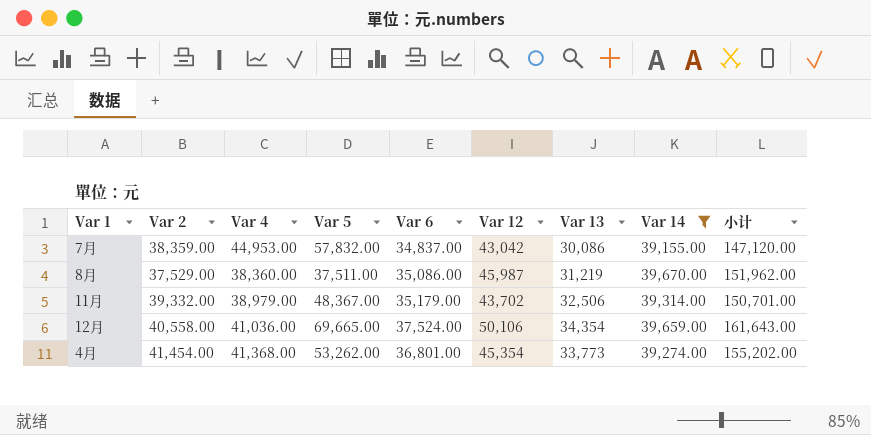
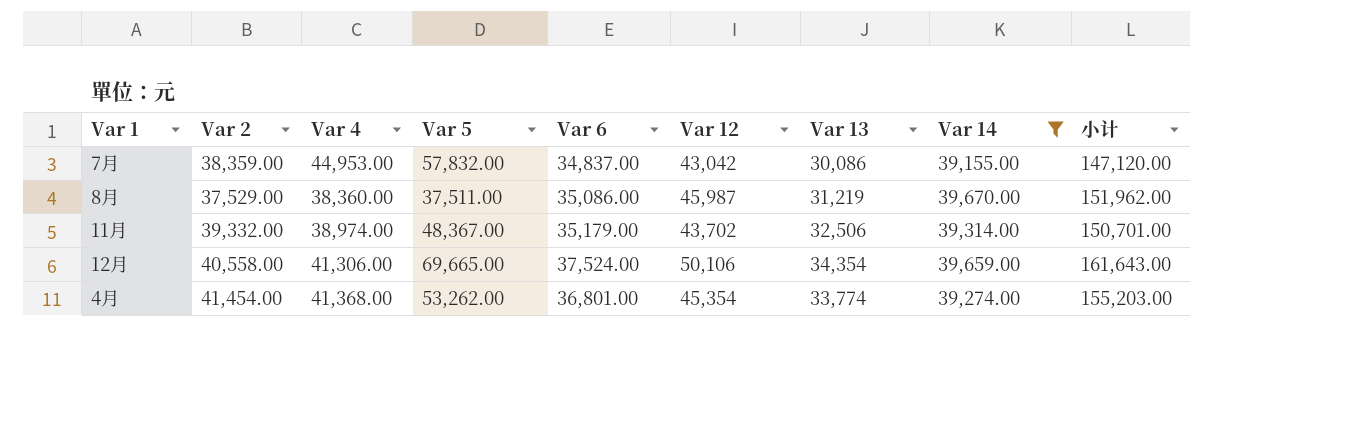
11月 | Var 4: 38,979.00 -> 38,974.00
12月 | Var 4: 41,036.00 -> 41,306.00
4月 | Var 13: 33,773 -> 33,774
4月 | 小计: 155,202.00 -> 155,203.00

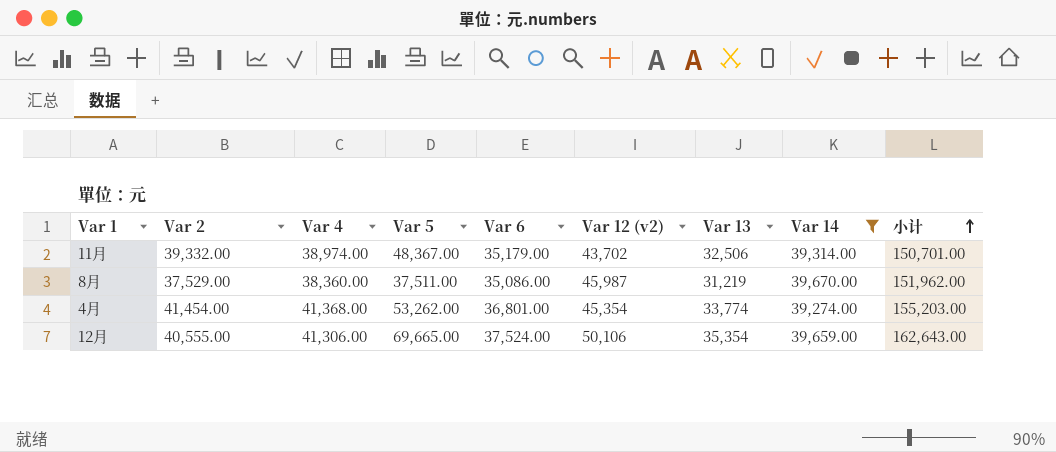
row order: none -> 小计 ascending
column name: Var 12 -> Var 12 (v2)
row 7月: 38,359.00 | 44,953.00 | 57,832.00 | 34,837.00 | 43,042 | 30,086 | 39,155.00 | 147,120.00 -> none
12月 | Var 2: 40,558.00 -> 40,555.00
12月 | Var 13: 34,354 -> 35,354
12月 | 小计: 161,643.00 -> 162,643.00

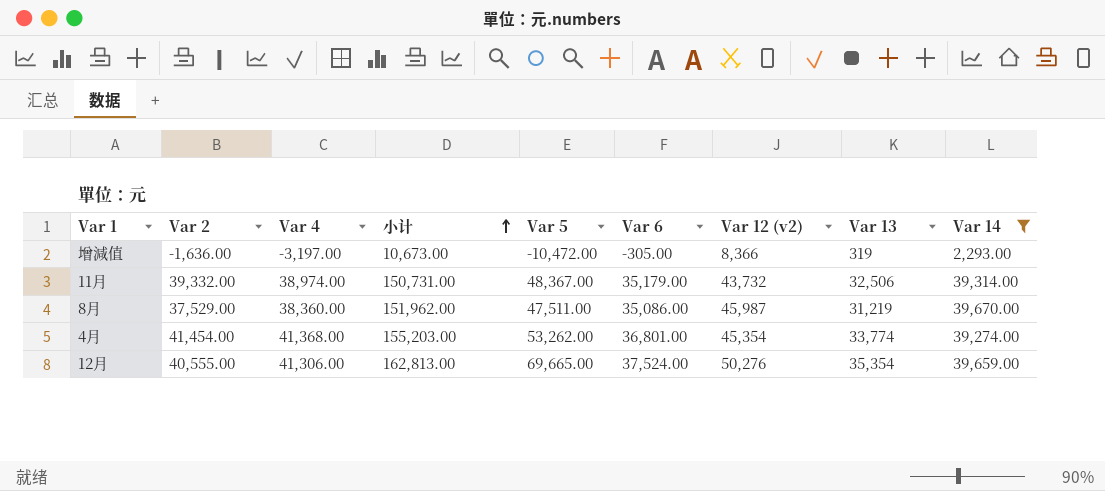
column 小计 | position: 9 -> 4
row 增減值: none -> -1,636.00 | -3,197.00 | 10,673.00 | -10,472.00 | -305.00 | 8,366 | 319 | 2,293.00
11月 | 小计: 150,701.00 -> 150,731.00
11月 | Var 12 (v2): 43,702 -> 43,732
8月 | Var 5: 37,511.00 -> 47,511.00
12月 | 小计: 162,643.00 -> 162,813.00
12月 | Var 12 (v2): 50,106 -> 50,276

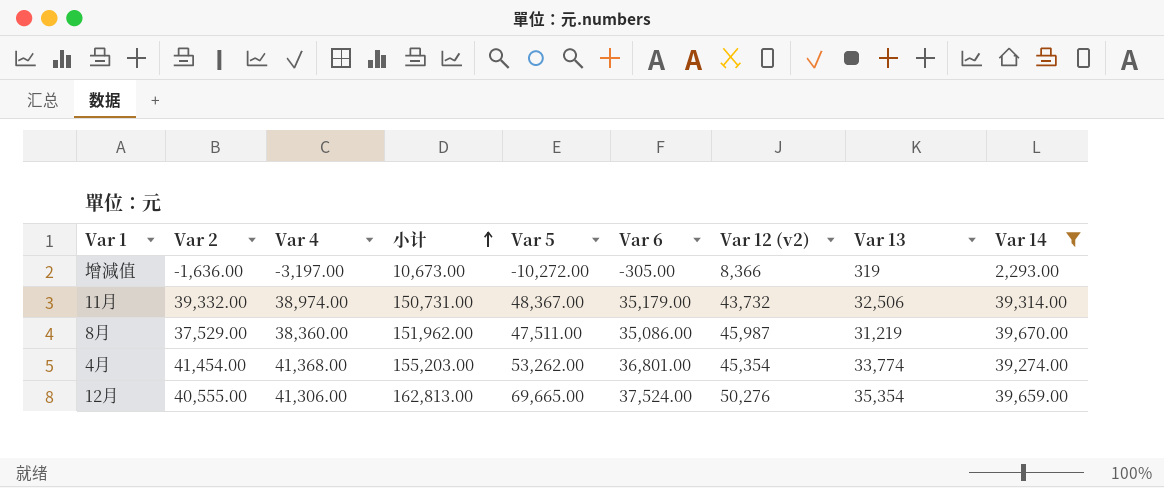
增減值 | Var 5: -10,472.00 -> -10,272.00

